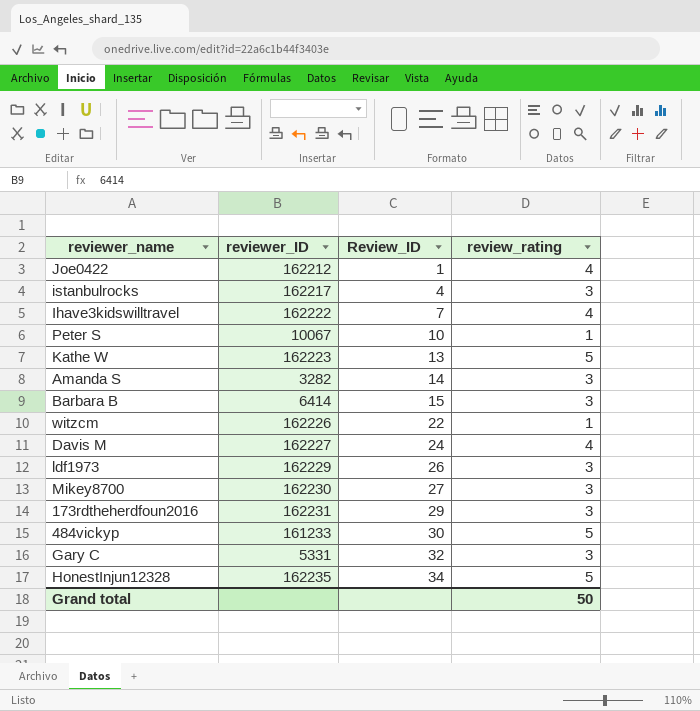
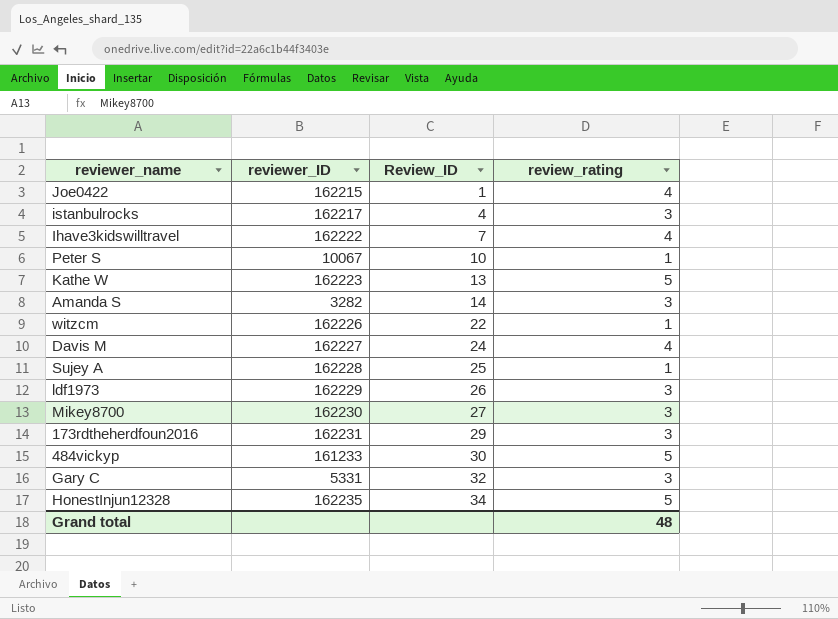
row Barbara B: 6414 | 15 | 3 -> none
Joe0422 | reviewer_ID: 162212 -> 162215
row Sujey A: none -> 162228 | 25 | 1
Grand total | review_rating: 50 -> 48

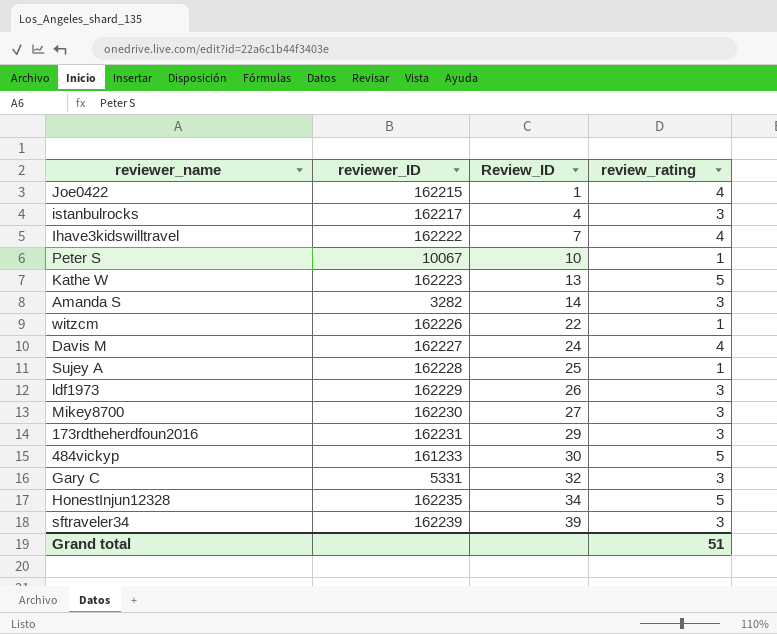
row sftraveler34: none -> 162239 | 39 | 3
Grand total | review_rating: 48 -> 51

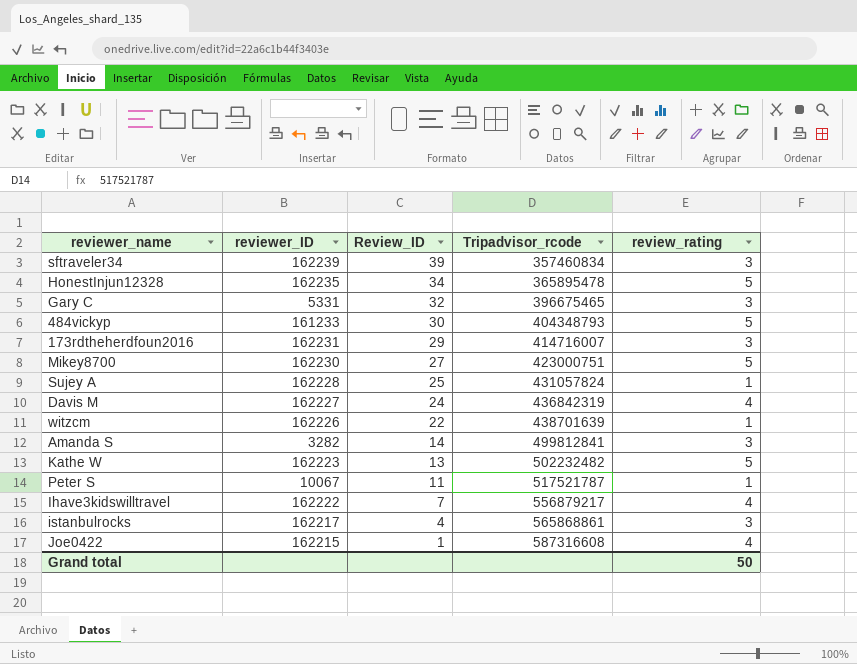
row order: Review_ID ascending -> Review_ID descending
column Tripadvisor_rcode | position: none -> 4
row ldf1973: 162229 | 26 | 3 -> none
Mikey8700 | review_rating: 3 -> 5
Peter S | Review_ID: 10 -> 11
Grand total | review_rating: 51 -> 50

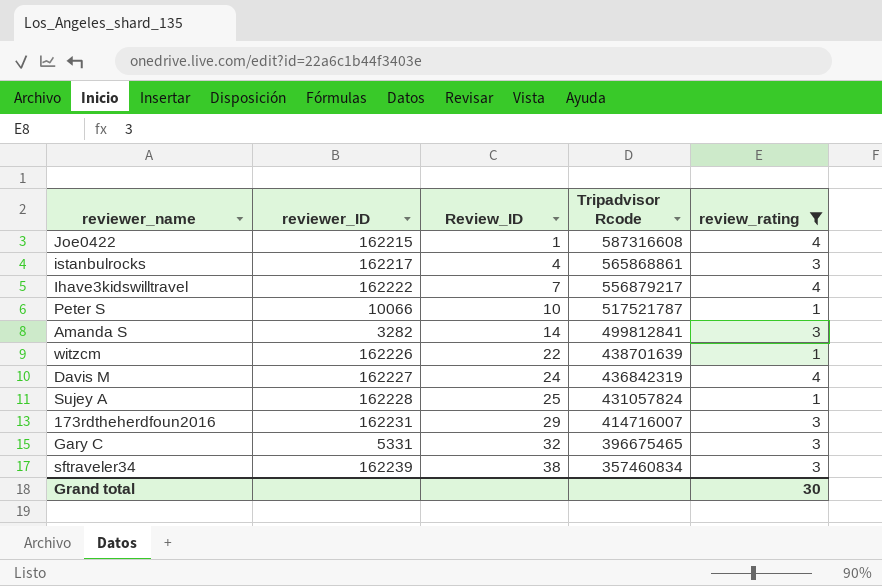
filter: none -> review_rating != 5
row order: Review_ID descending -> Review_ID ascending
column name: Tripadvisor_rcode -> Tripadvisor Rcode
Peter S | reviewer_ID: 10067 -> 10066
Peter S | Review_ID: 11 -> 10
sftraveler34 | Review_ID: 39 -> 38
Grand total | review_rating: 50 -> 30

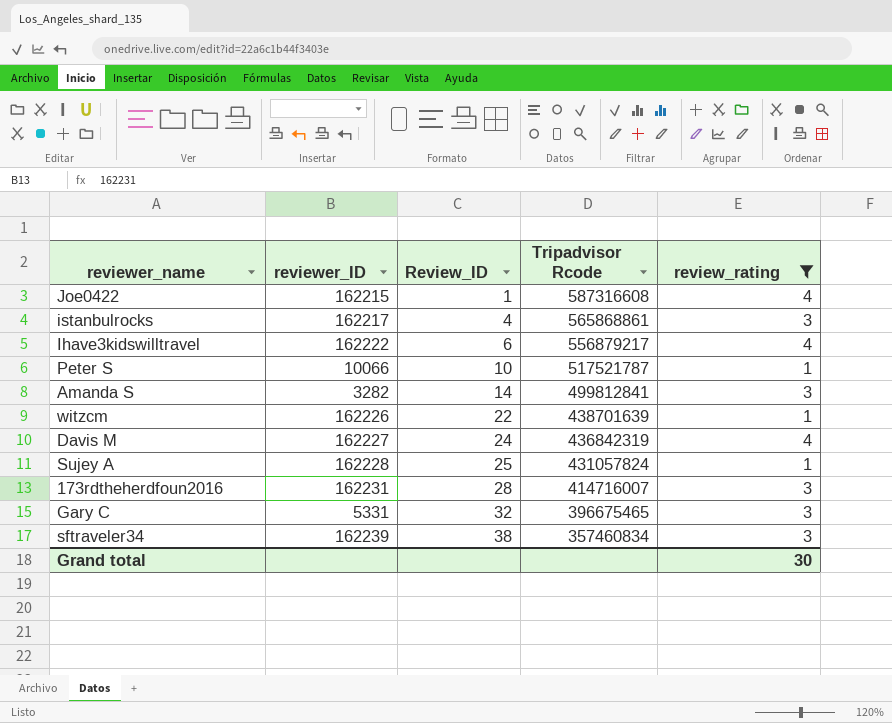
Ihave3kidswilltravel | Review_ID: 7 -> 6
173rdtheherdfoun2016 | Review_ID: 29 -> 28

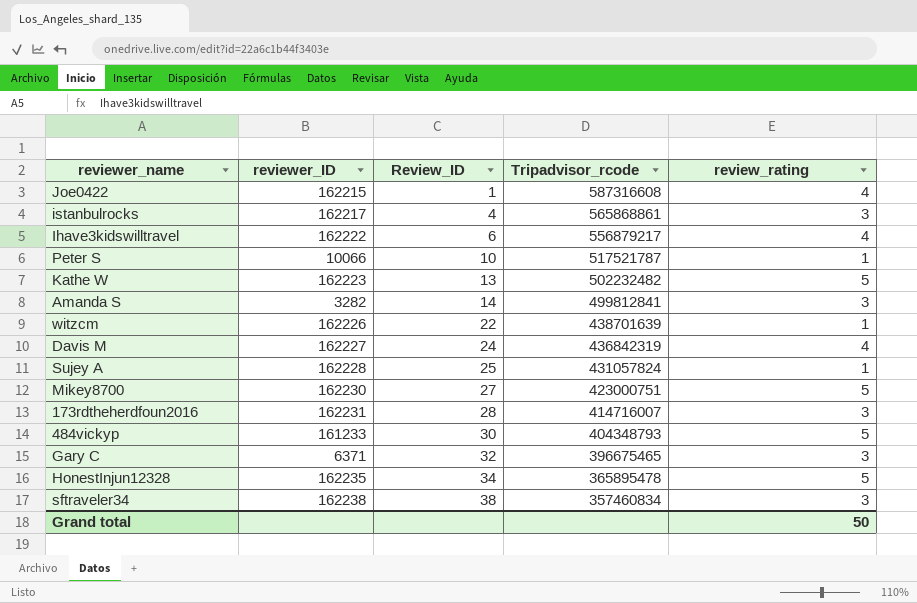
filter: review_rating != 5 -> none
column name: Tripadvisor Rcode -> Tripadvisor_rcode
Gary C | reviewer_ID: 5331 -> 6371
sftraveler34 | reviewer_ID: 162239 -> 162238
Grand total | review_rating: 30 -> 50

